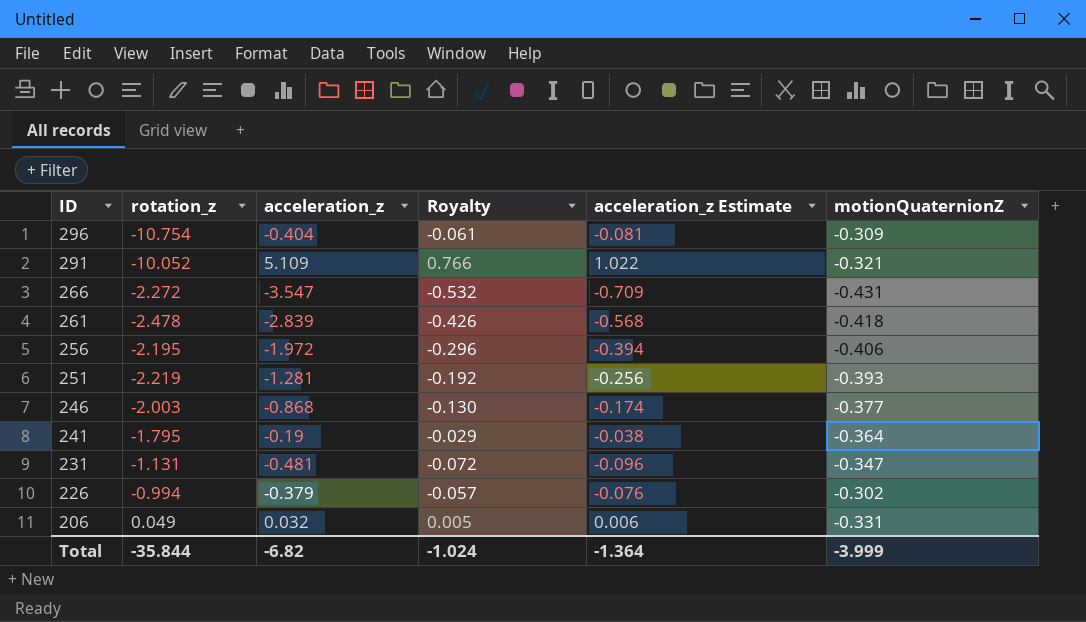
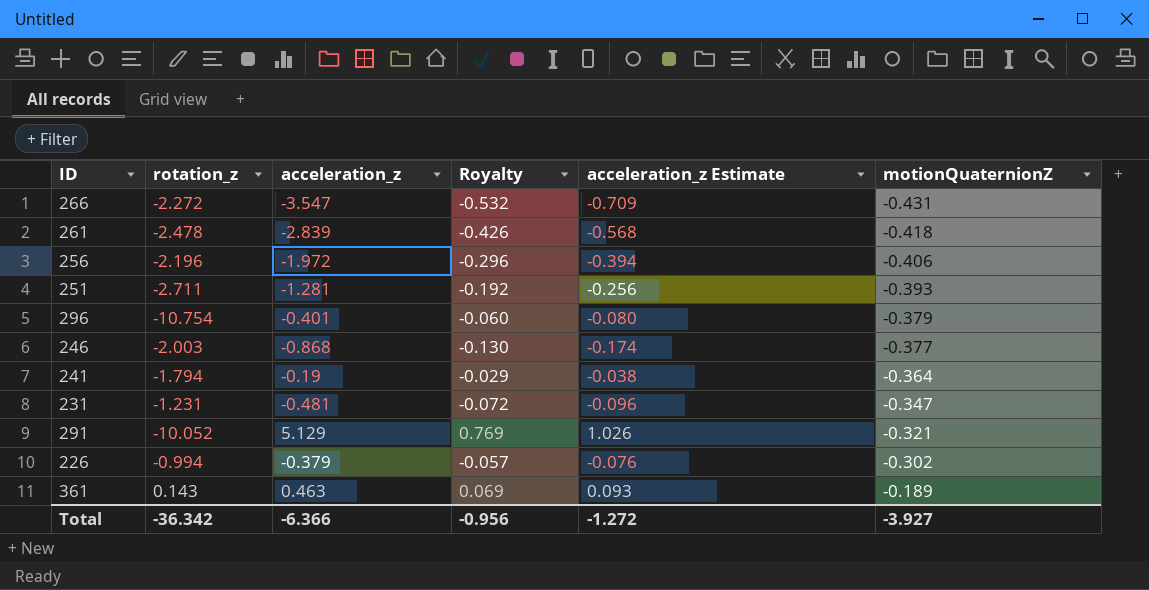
row order: ID descending -> motionQuaternionZ ascending
row 206: 0.049 | 0.032 | 0.005 | 0.006 | -0.331 -> none
256 | rotation_z: -2.195 -> -2.196
251 | rotation_z: -2.219 -> -2.711
296 | acceleration_z: -0.404 -> -0.401
296 | Royalty: -0.061 -> -0.060
296 | acceleration_z Estimate: -0.081 -> -0.080
296 | motionQuaternionZ: -0.309 -> -0.379
241 | rotation_z: -1.795 -> -1.794
231 | rotation_z: -1.131 -> -1.231
291 | acceleration_z: 5.109 -> 5.129
291 | Royalty: 0.766 -> 0.769
291 | acceleration_z Estimate: 1.022 -> 1.026
row 361: none -> 0.143 | 0.463 | 0.069 | 0.093 | -0.189
Total | rotation_z: -35.844 -> -36.342
Total | acceleration_z: -6.82 -> -6.366
Total | Royalty: -1.024 -> -0.956
Total | acceleration_z Estimate: -1.364 -> -1.272
Total | motionQuaternionZ: -3.999 -> -3.927

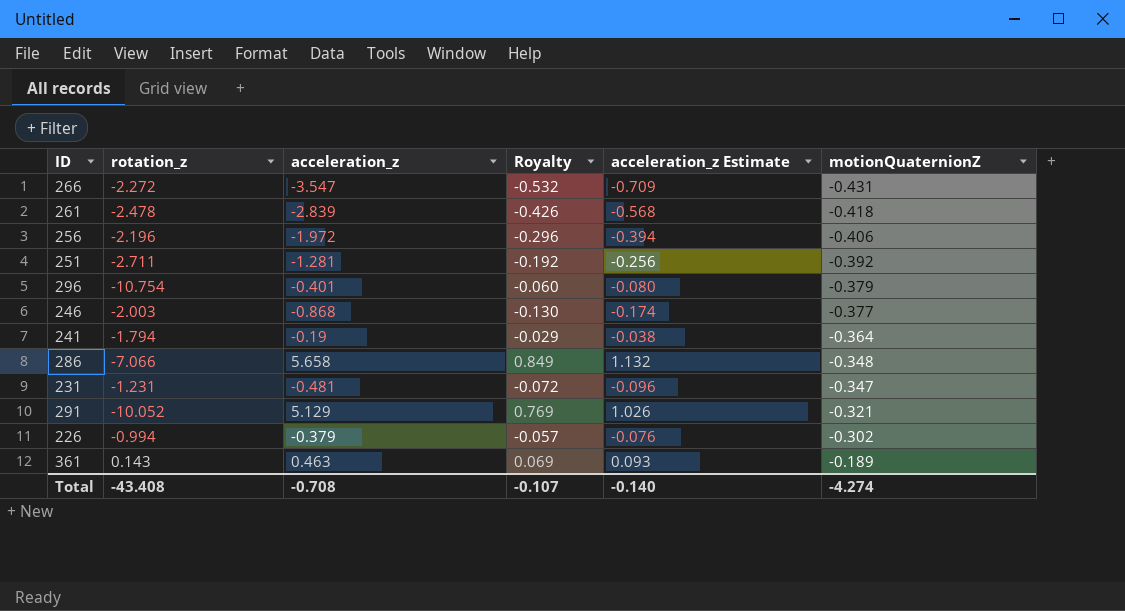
251 | motionQuaternionZ: -0.393 -> -0.392
row 286: none -> -7.066 | 5.658 | 0.849 | 1.132 | -0.348
Total | rotation_z: -36.342 -> -43.408
Total | acceleration_z: -6.366 -> -0.708
Total | Royalty: -0.956 -> -0.107
Total | acceleration_z Estimate: -1.272 -> -0.140
Total | motionQuaternionZ: -3.927 -> -4.274

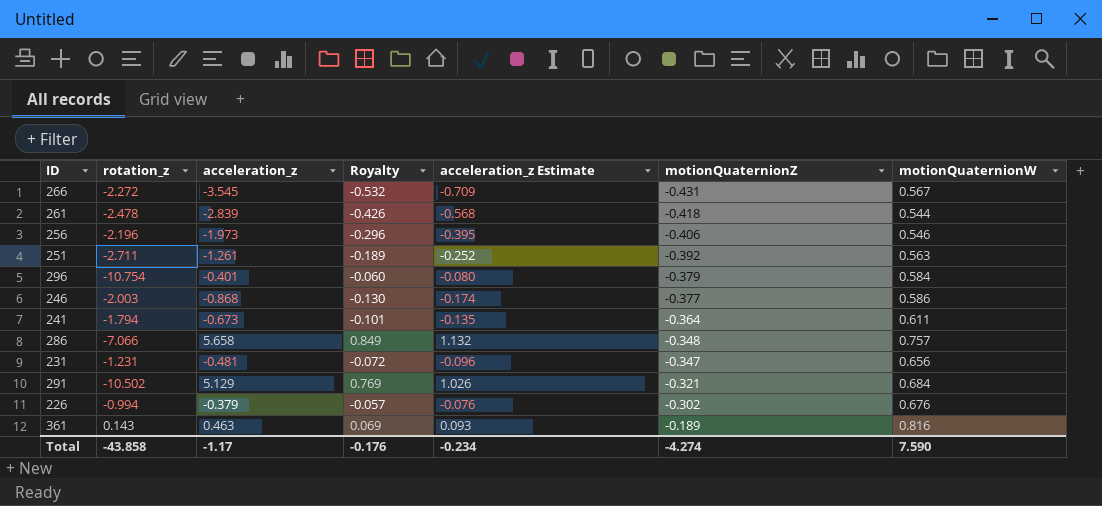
column motionQuaternionW | position: none -> 7
266 | acceleration_z: -3.547 -> -3.545
256 | acceleration_z: -1.972 -> -1.973
256 | acceleration_z Estimate: -0.394 -> -0.395
251 | acceleration_z: -1.281 -> -1.261
251 | Royalty: -0.192 -> -0.189
251 | acceleration_z Estimate: -0.256 -> -0.252
241 | acceleration_z: -0.19 -> -0.673
241 | Royalty: -0.029 -> -0.101
241 | acceleration_z Estimate: -0.038 -> -0.135
291 | rotation_z: -10.052 -> -10.502
Total | rotation_z: -43.408 -> -43.858
Total | acceleration_z: -0.708 -> -1.17
Total | Royalty: -0.107 -> -0.176
Total | acceleration_z Estimate: -0.140 -> -0.234

